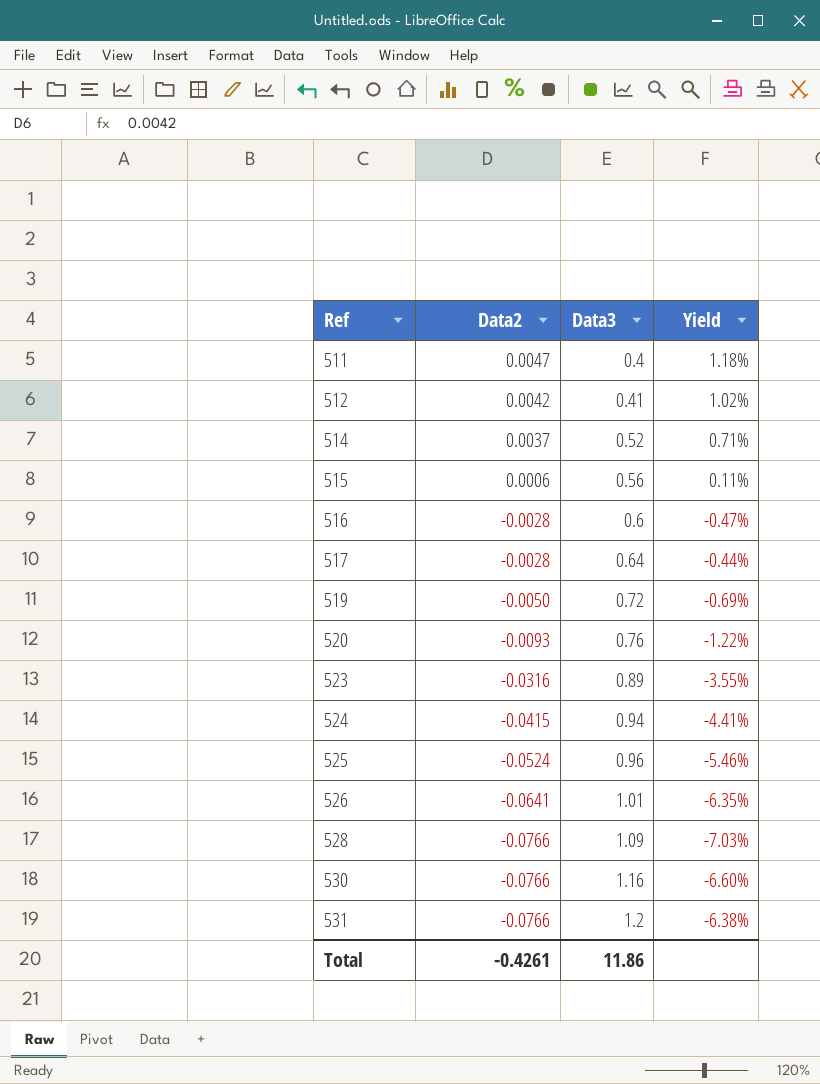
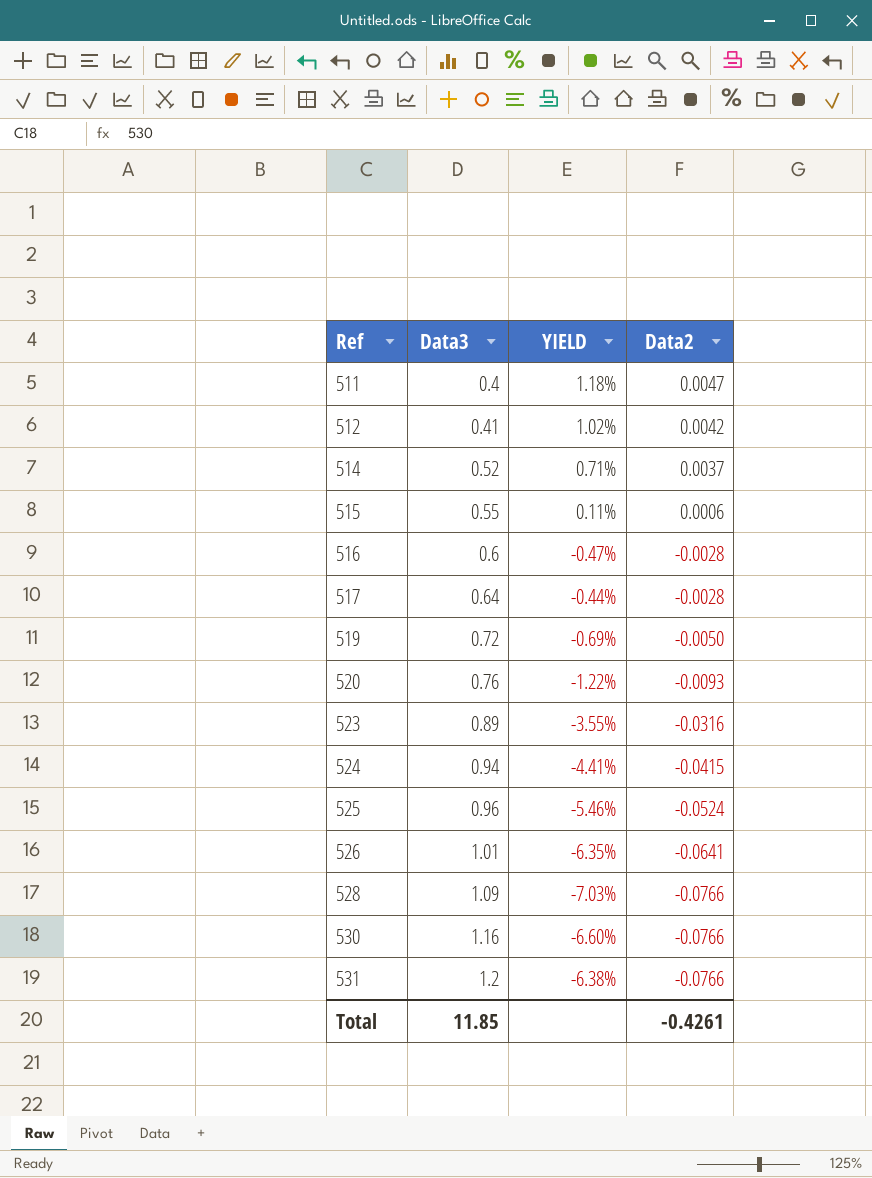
column name: Yield -> YIELD
column Data2 | position: 2 -> 4
515 | Data3: 0.56 -> 0.55
Total | Data3: 11.86 -> 11.85

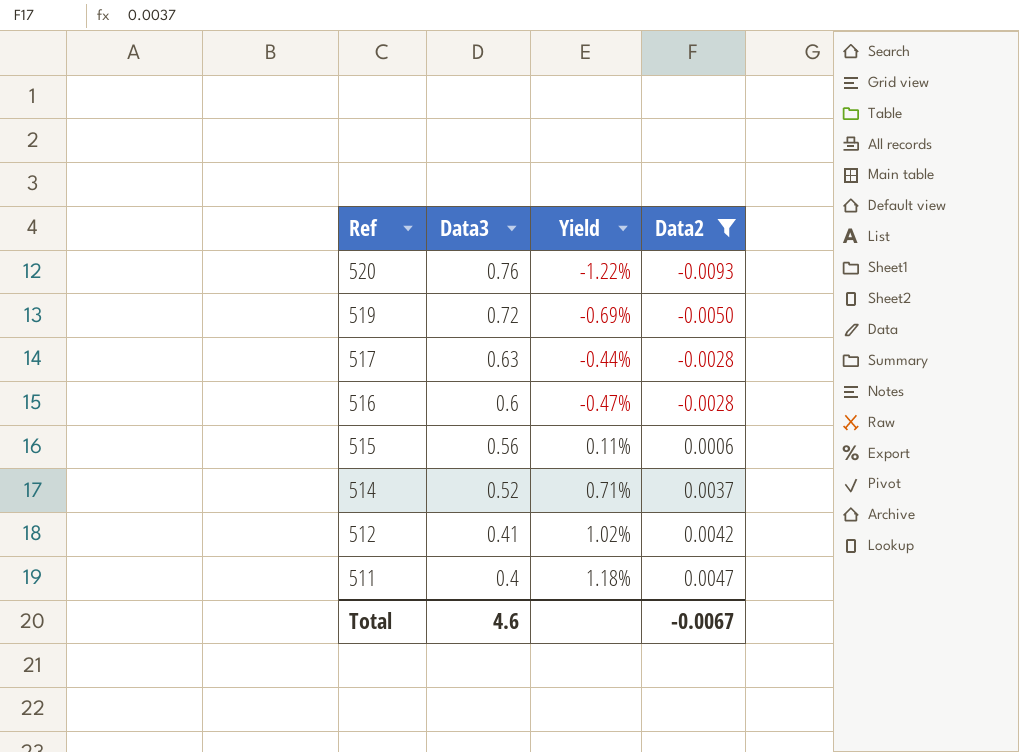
filter: none -> Data2 >= -0.0093
row order: Ref ascending -> Ref descending
column name: YIELD -> Yield
517 | Data3: 0.64 -> 0.63
515 | Data3: 0.55 -> 0.56
Total | Data3: 11.85 -> 4.6
Total | Data2: -0.4261 -> -0.0067

